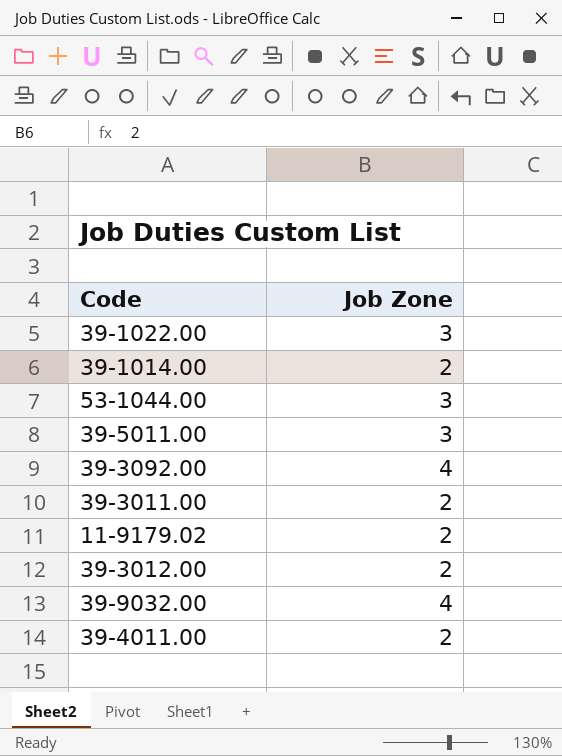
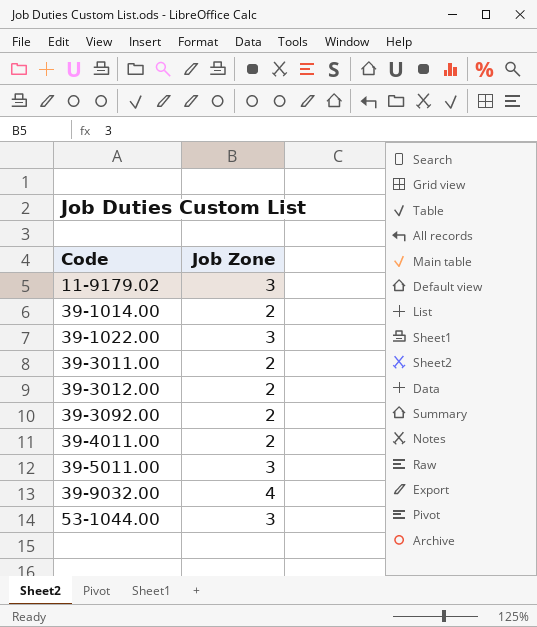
row order: none -> Code ascending
11-9179.02 | Job Zone: 2 -> 3
39-3092.00 | Job Zone: 4 -> 2

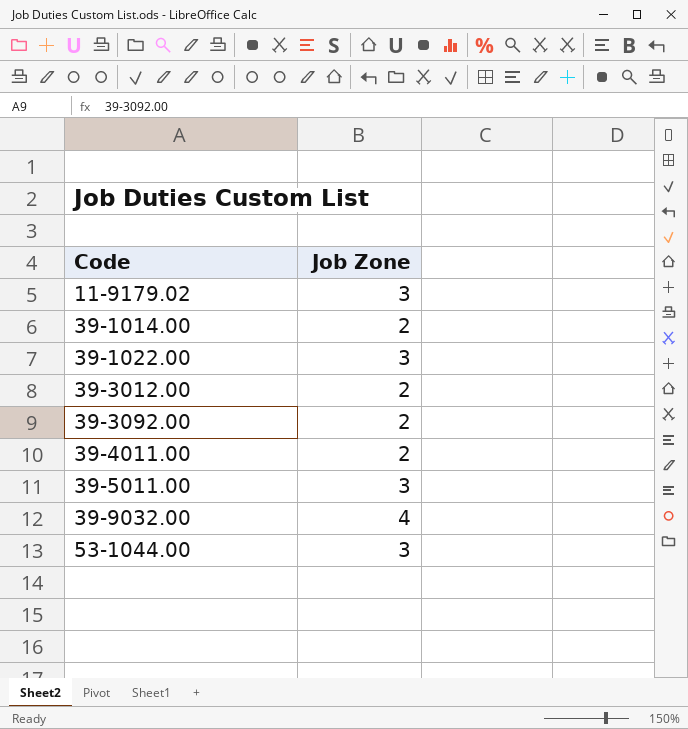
row 39-3011.00: 2 -> none

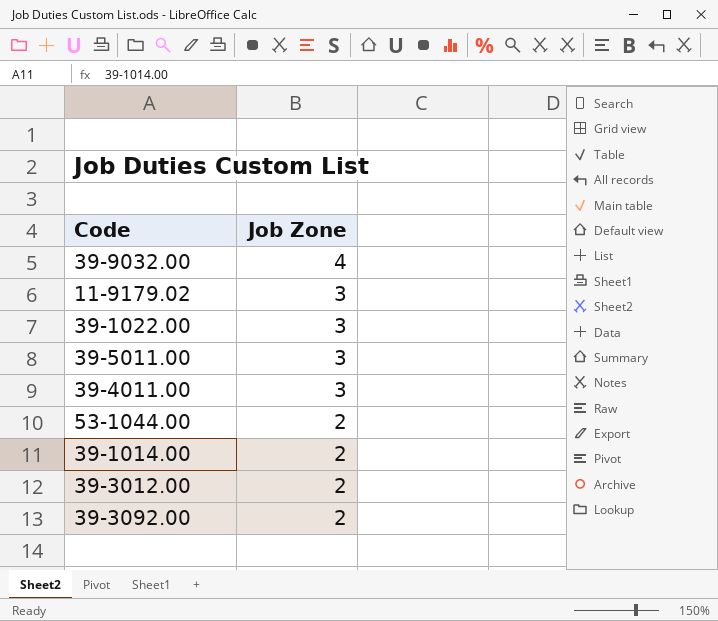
row order: Code ascending -> Job Zone descending
39-4011.00 | Job Zone: 2 -> 3
53-1044.00 | Job Zone: 3 -> 2

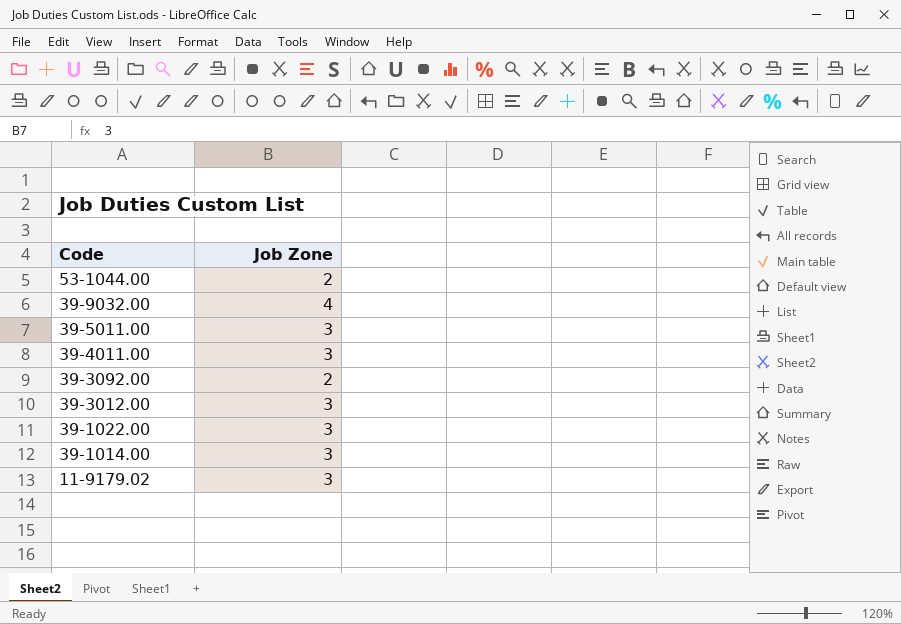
row order: Job Zone descending -> Code descending
39-3012.00 | Job Zone: 2 -> 3
39-1014.00 | Job Zone: 2 -> 3

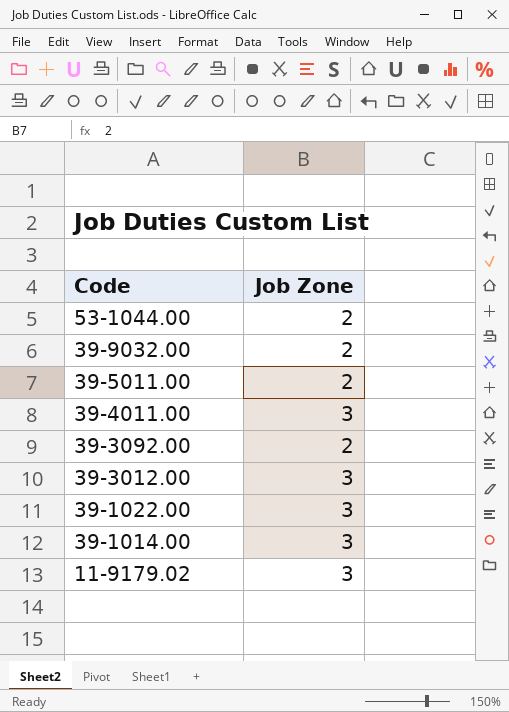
39-9032.00 | Job Zone: 4 -> 2
39-5011.00 | Job Zone: 3 -> 2

